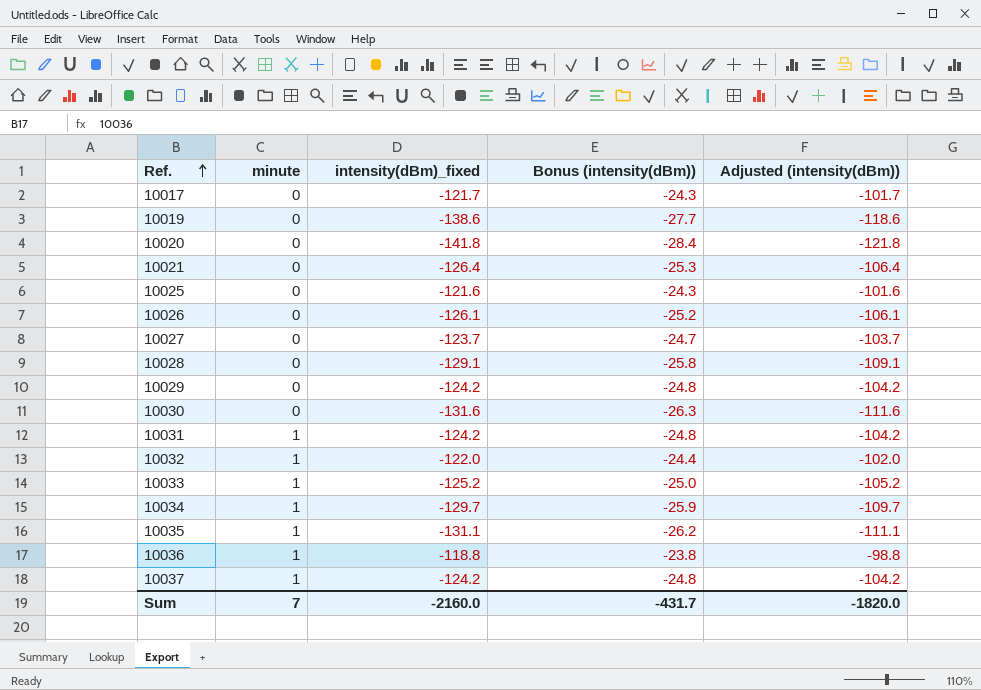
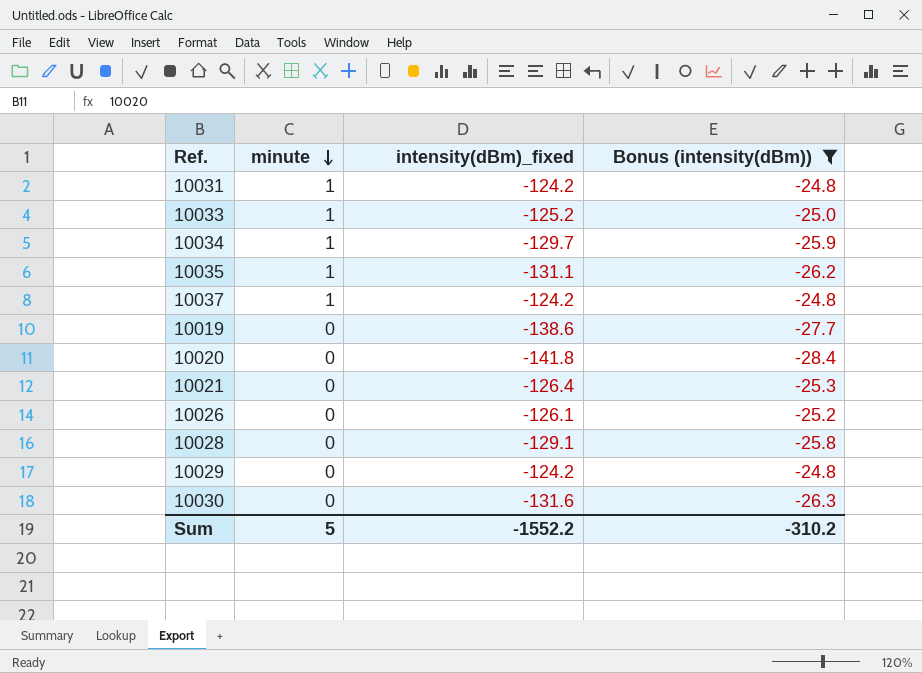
filter: none -> Bonus (intensity(dBm)) <= -24.8
row order: Ref. ascending -> minute descending
column Adjusted (intensity(dBm)) | formula: [intensity(dBm)_fixed] + 20 -> none
Sum | minute: 7 -> 5
Sum | intensity(dBm)_fixed: -2160.0 -> -1552.2
Sum | Bonus (intensity(dBm)): -431.7 -> -310.2

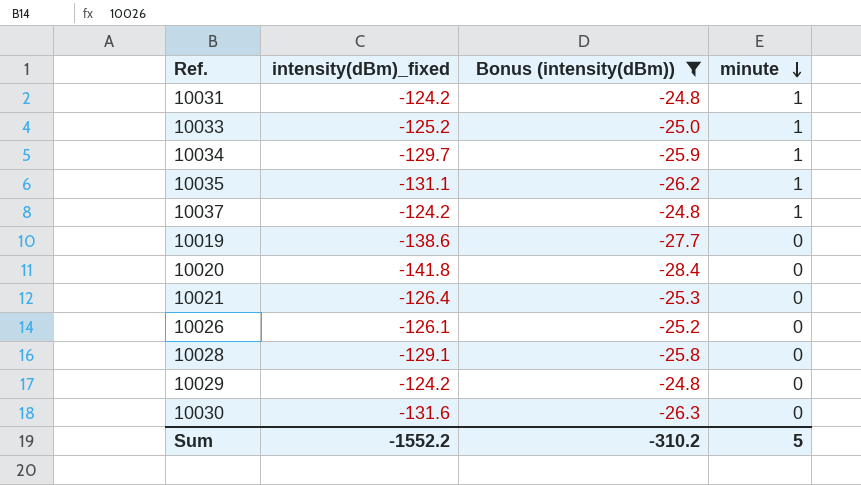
column minute | position: 2 -> 4

